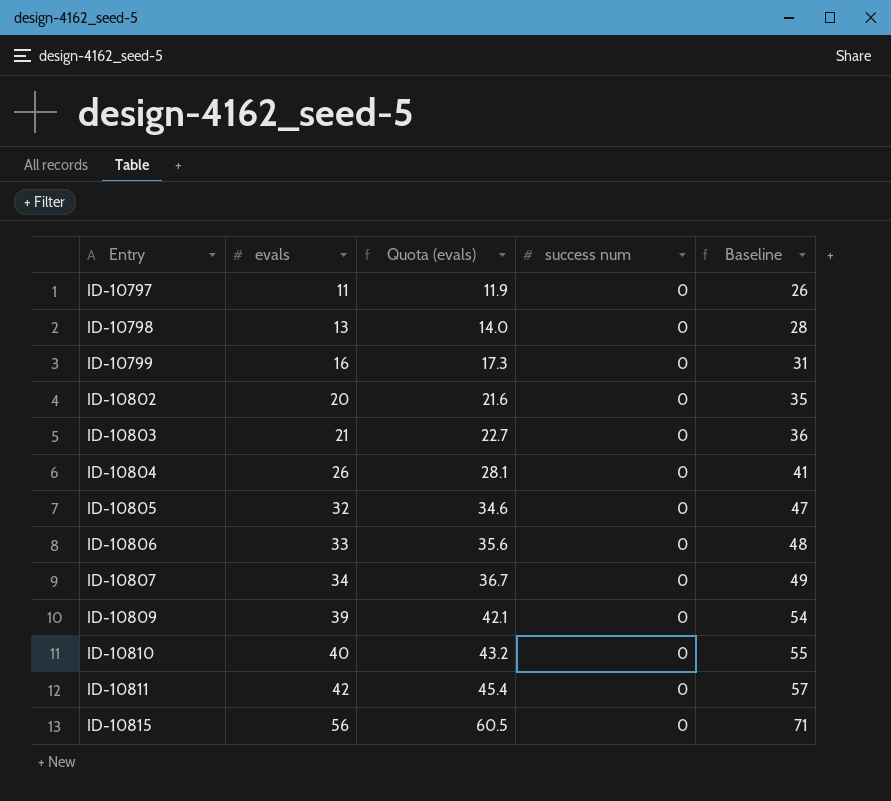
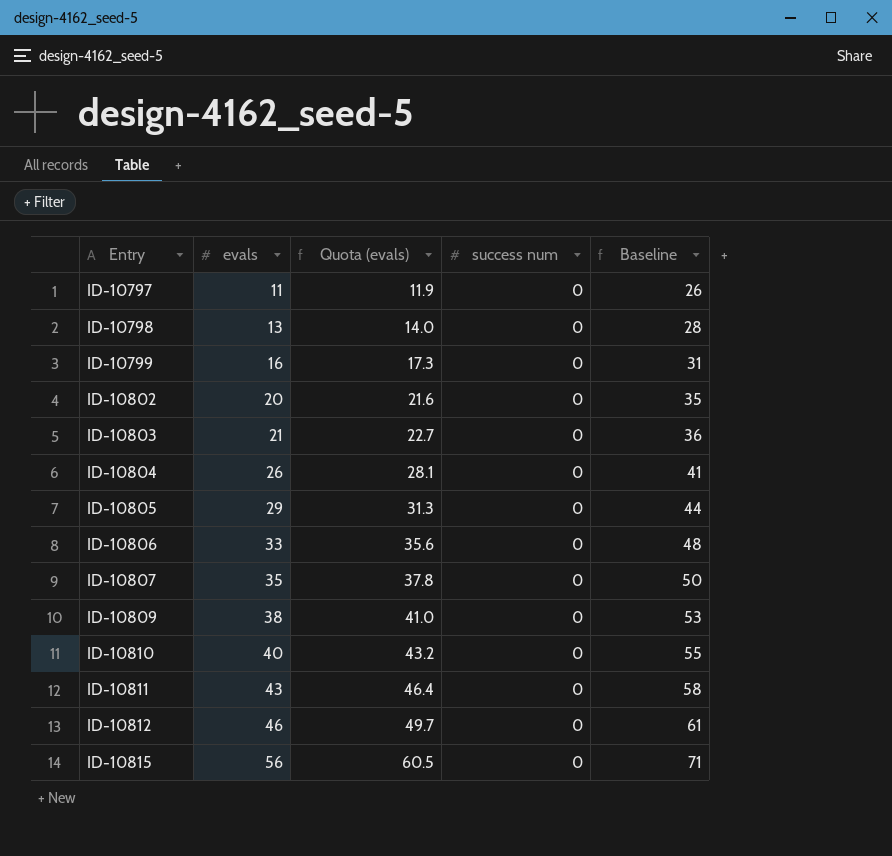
ID-10805 | evals: 32 -> 29
ID-10805 | Quota (evals): 34.6 -> 31.3
ID-10805 | Baseline: 47 -> 44
ID-10807 | evals: 34 -> 35
ID-10807 | Quota (evals): 36.7 -> 37.8
ID-10807 | Baseline: 49 -> 50
ID-10809 | evals: 39 -> 38
ID-10809 | Quota (evals): 42.1 -> 41.0
ID-10809 | Baseline: 54 -> 53
ID-10811 | evals: 42 -> 43
ID-10811 | Quota (evals): 45.4 -> 46.4
ID-10811 | Baseline: 57 -> 58
row ID-10812: none -> 46 | 49.7 | 0 | 61

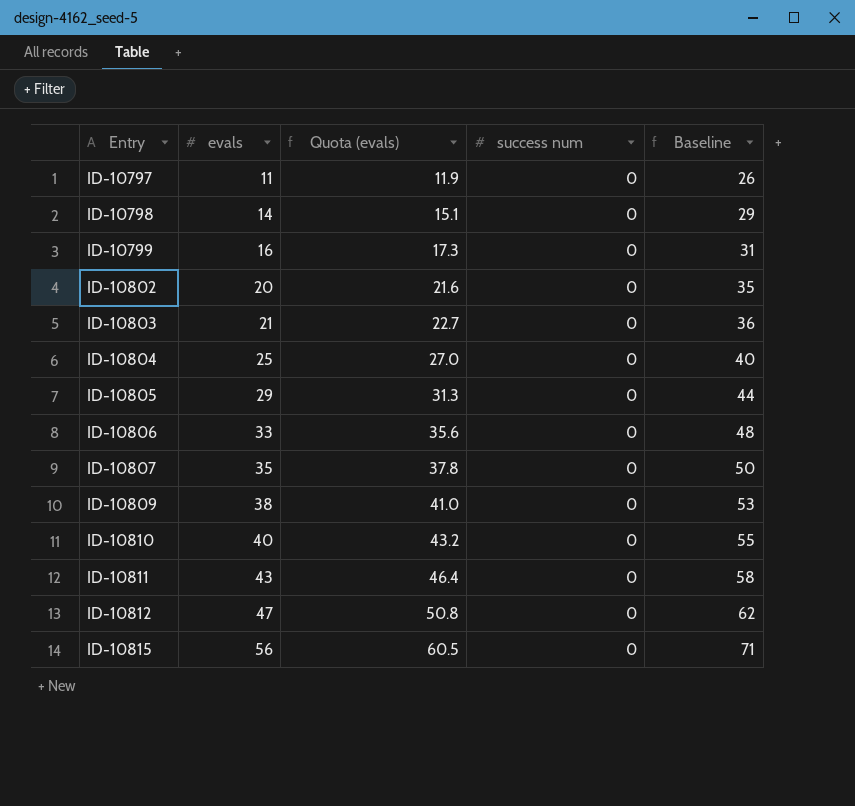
ID-10798 | evals: 13 -> 14
ID-10798 | Quota (evals): 14.0 -> 15.1
ID-10798 | Baseline: 28 -> 29
ID-10804 | evals: 26 -> 25
ID-10804 | Quota (evals): 28.1 -> 27.0
ID-10804 | Baseline: 41 -> 40
ID-10812 | evals: 46 -> 47
ID-10812 | Quota (evals): 49.7 -> 50.8
ID-10812 | Baseline: 61 -> 62

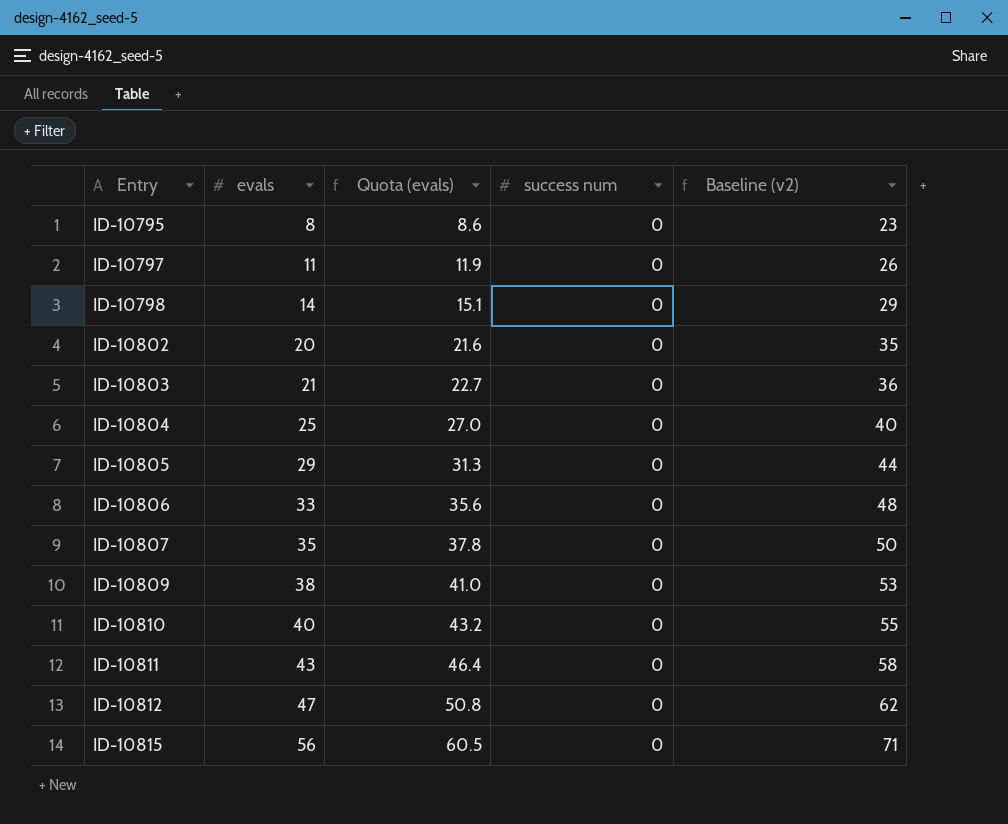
column name: Baseline -> Baseline (v2)
row ID-10799: 16 | 17.3 | 0 | 31 -> none
row ID-10795: none -> 8 | 8.6 | 0 | 23

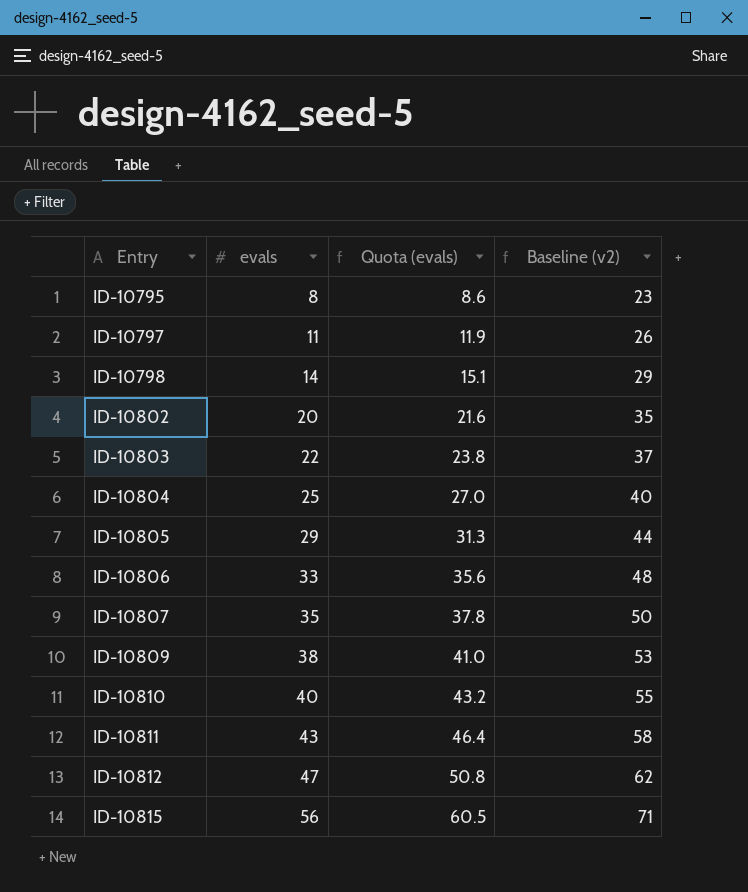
column success num | position: 4 -> none
ID-10803 | evals: 21 -> 22
ID-10803 | Quota (evals): 22.7 -> 23.8
ID-10803 | Baseline (v2): 36 -> 37

